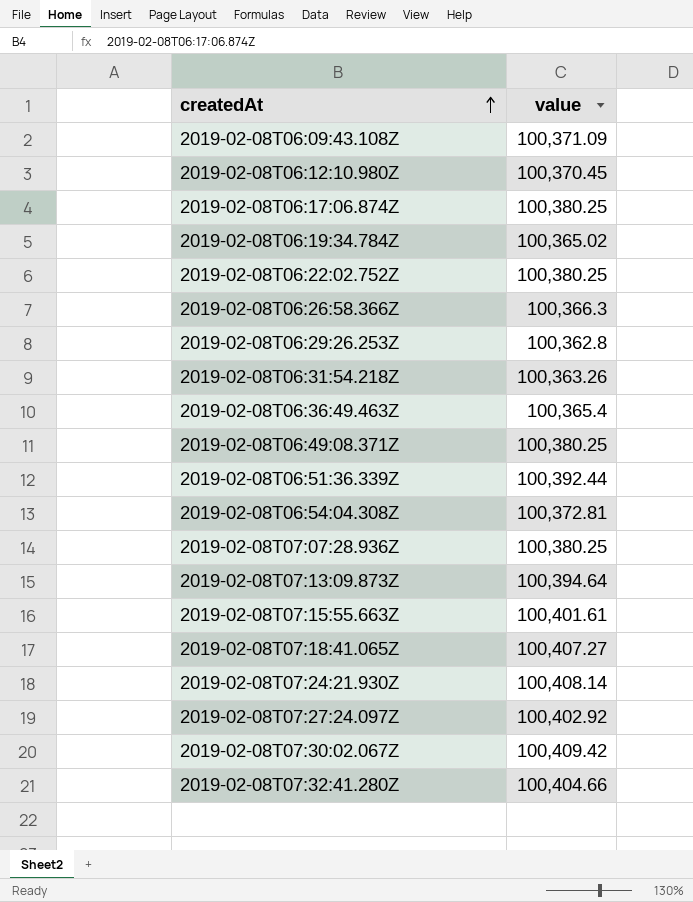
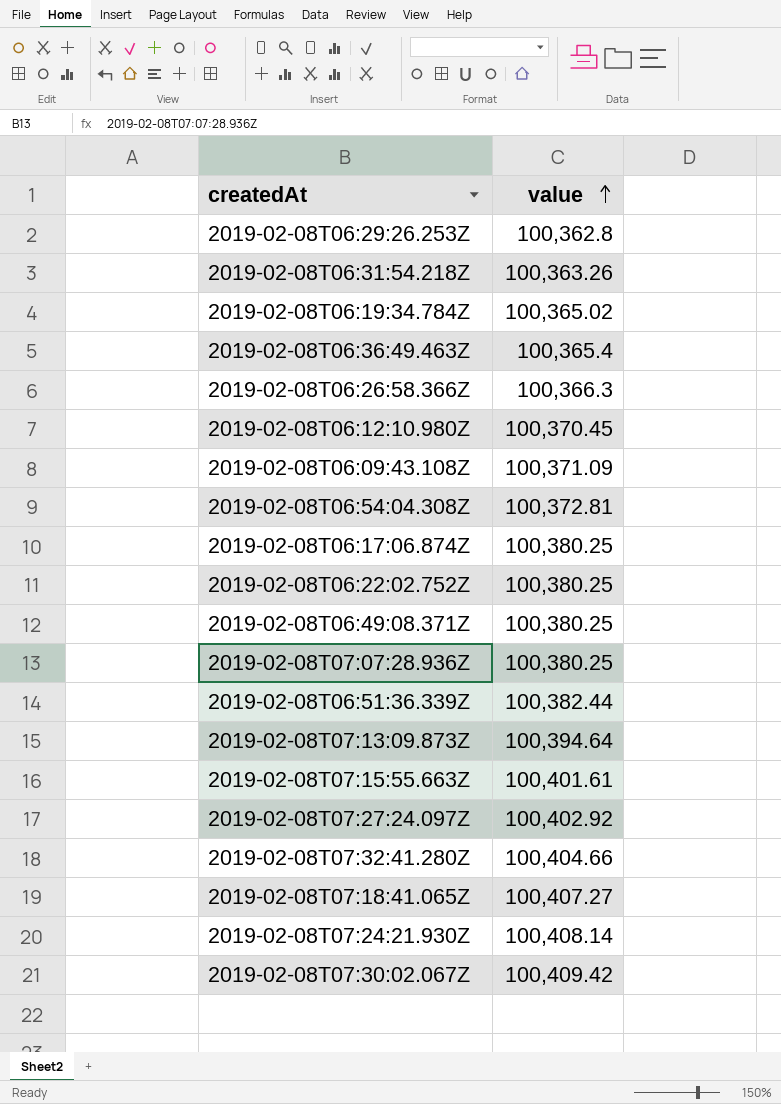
row order: createdAt ascending -> value ascending
2019-02-08T06:51:36.339Z | value: 100,392.44 -> 100,382.44

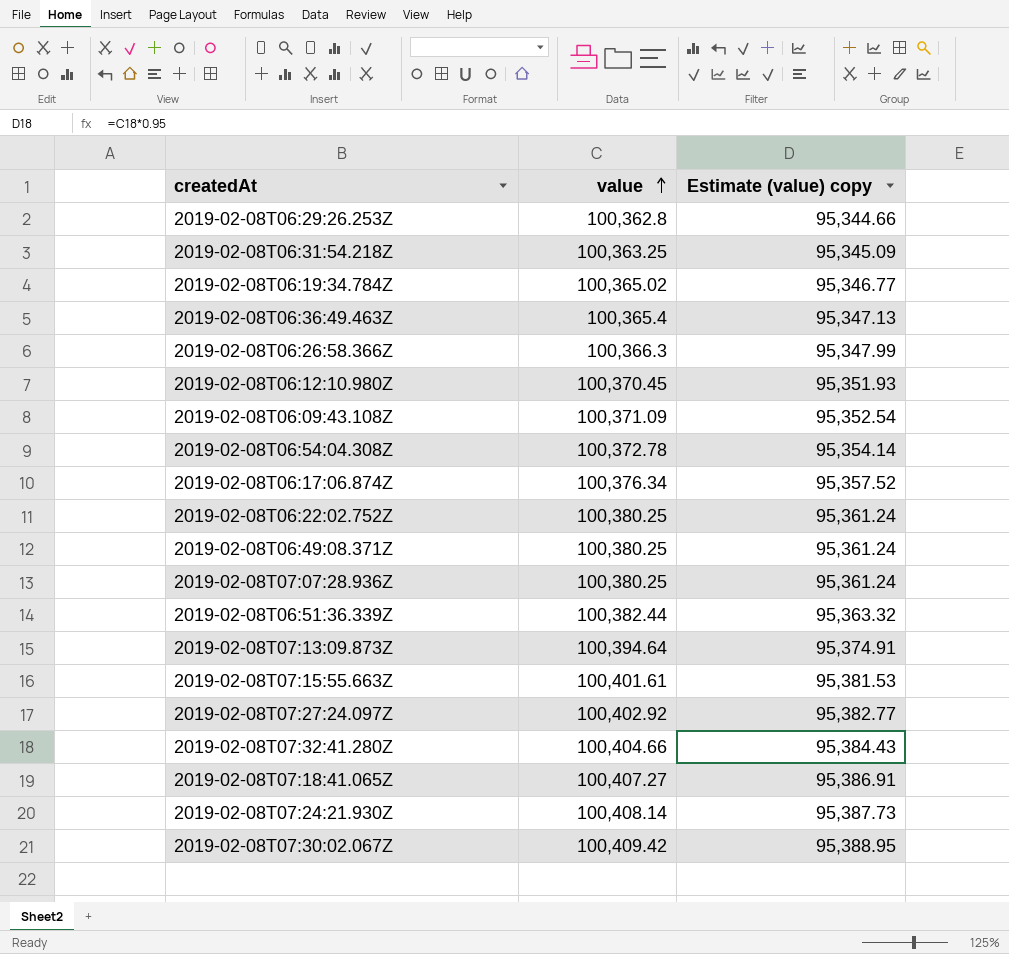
column Estimate (value) copy | formula: none -> [value] * 0.95
2019-02-08T06:31:54.218Z | value: 100,363.26 -> 100,363.25
2019-02-08T06:54:04.308Z | value: 100,372.81 -> 100,372.78
2019-02-08T06:17:06.874Z | value: 100,380.25 -> 100,376.34

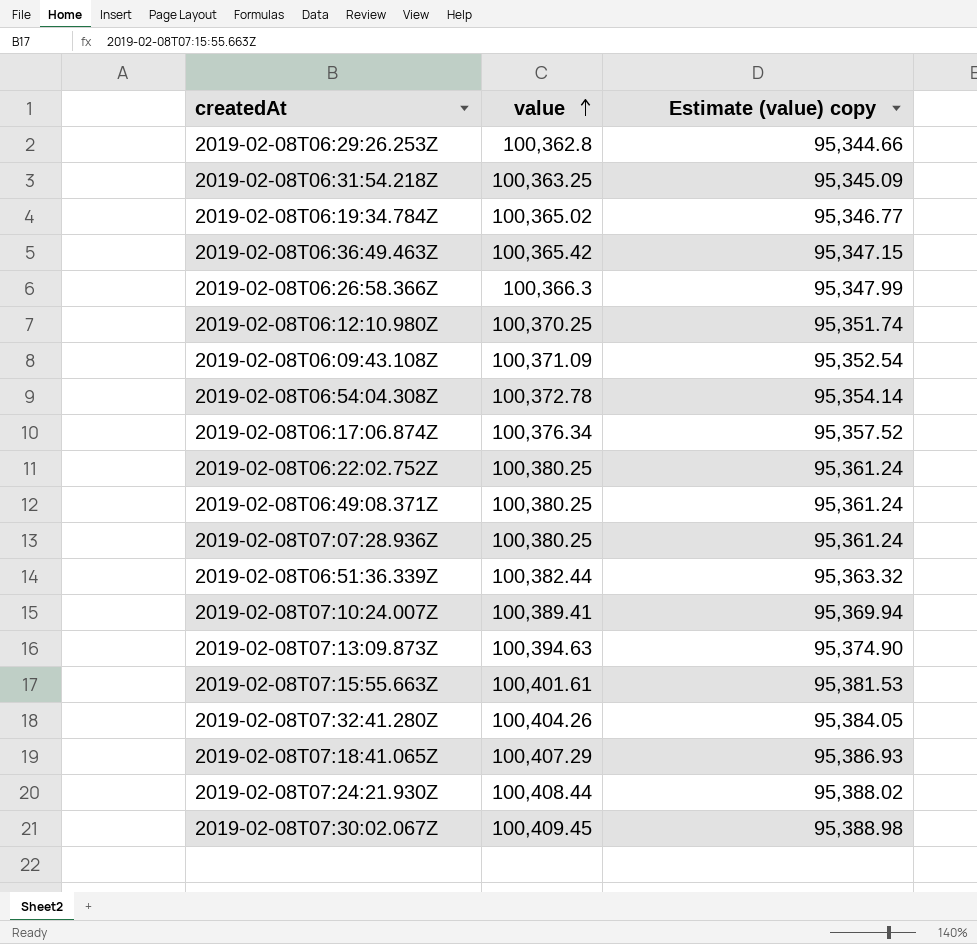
row 2019-02-08T07:27:24.097Z: 100,402.92 | 95,382.77 -> none
2019-02-08T06:36:49.463Z | value: 100,365.4 -> 100,365.42
2019-02-08T06:36:49.463Z | Estimate (value) copy: 95,347.13 -> 95,347.15
2019-02-08T06:12:10.980Z | value: 100,370.45 -> 100,370.25
2019-02-08T06:12:10.980Z | Estimate (value) copy: 95,351.93 -> 95,351.74
row 2019-02-08T07:10:24.007Z: none -> 100,389.41 | 95,369.94
2019-02-08T07:13:09.873Z | value: 100,394.64 -> 100,394.63
2019-02-08T07:13:09.873Z | Estimate (value) copy: 95,374.91 -> 95,374.90
2019-02-08T07:32:41.280Z | value: 100,404.66 -> 100,404.26
2019-02-08T07:32:41.280Z | Estimate (value) copy: 95,384.43 -> 95,384.05
2019-02-08T07:18:41.065Z | value: 100,407.27 -> 100,407.29
2019-02-08T07:18:41.065Z | Estimate (value) copy: 95,386.91 -> 95,386.93
2019-02-08T07:24:21.930Z | value: 100,408.14 -> 100,408.44
2019-02-08T07:24:21.930Z | Estimate (value) copy: 95,387.73 -> 95,388.02
2019-02-08T07:30:02.067Z | value: 100,409.42 -> 100,409.45
2019-02-08T07:30:02.067Z | Estimate (value) copy: 95,388.95 -> 95,388.98

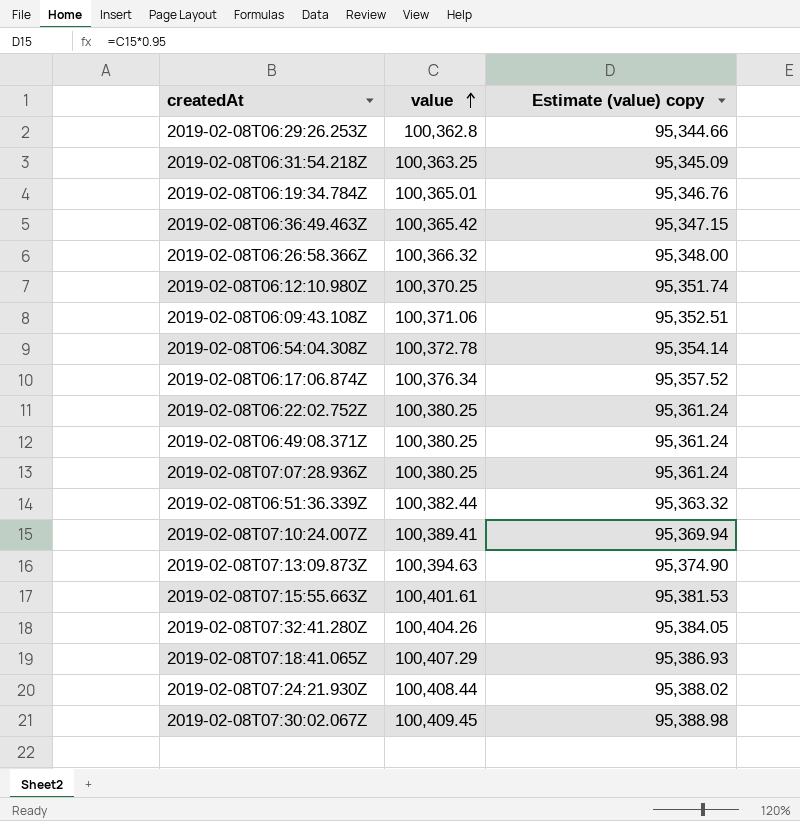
2019-02-08T06:19:34.784Z | value: 100,365.02 -> 100,365.01
2019-02-08T06:19:34.784Z | Estimate (value) copy: 95,346.77 -> 95,346.76
2019-02-08T06:26:58.366Z | value: 100,366.3 -> 100,366.32
2019-02-08T06:26:58.366Z | Estimate (value) copy: 95,347.99 -> 95,348.00
2019-02-08T06:09:43.108Z | value: 100,371.09 -> 100,371.06
2019-02-08T06:09:43.108Z | Estimate (value) copy: 95,352.54 -> 95,352.51

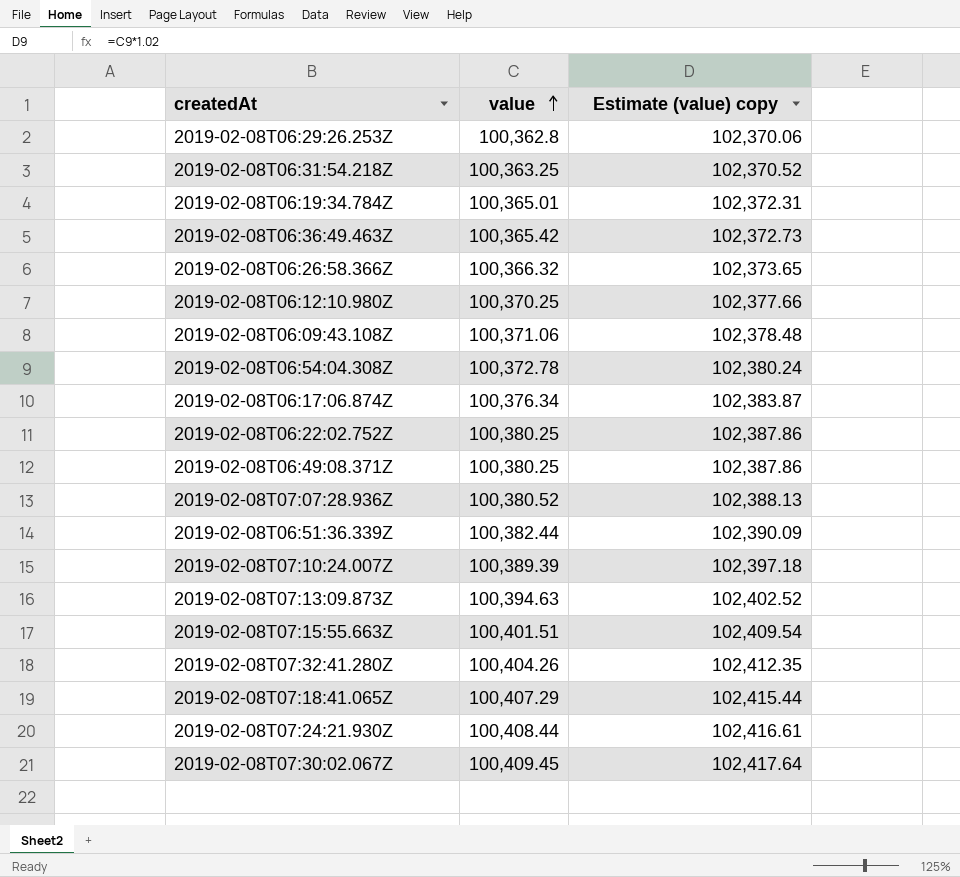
column Estimate (value) copy | formula: [value] * 0.95 -> [value] * 1.02
2019-02-08T07:07:28.936Z | value: 100,380.25 -> 100,380.52
2019-02-08T07:10:24.007Z | value: 100,389.41 -> 100,389.39
2019-02-08T07:15:55.663Z | value: 100,401.61 -> 100,401.51

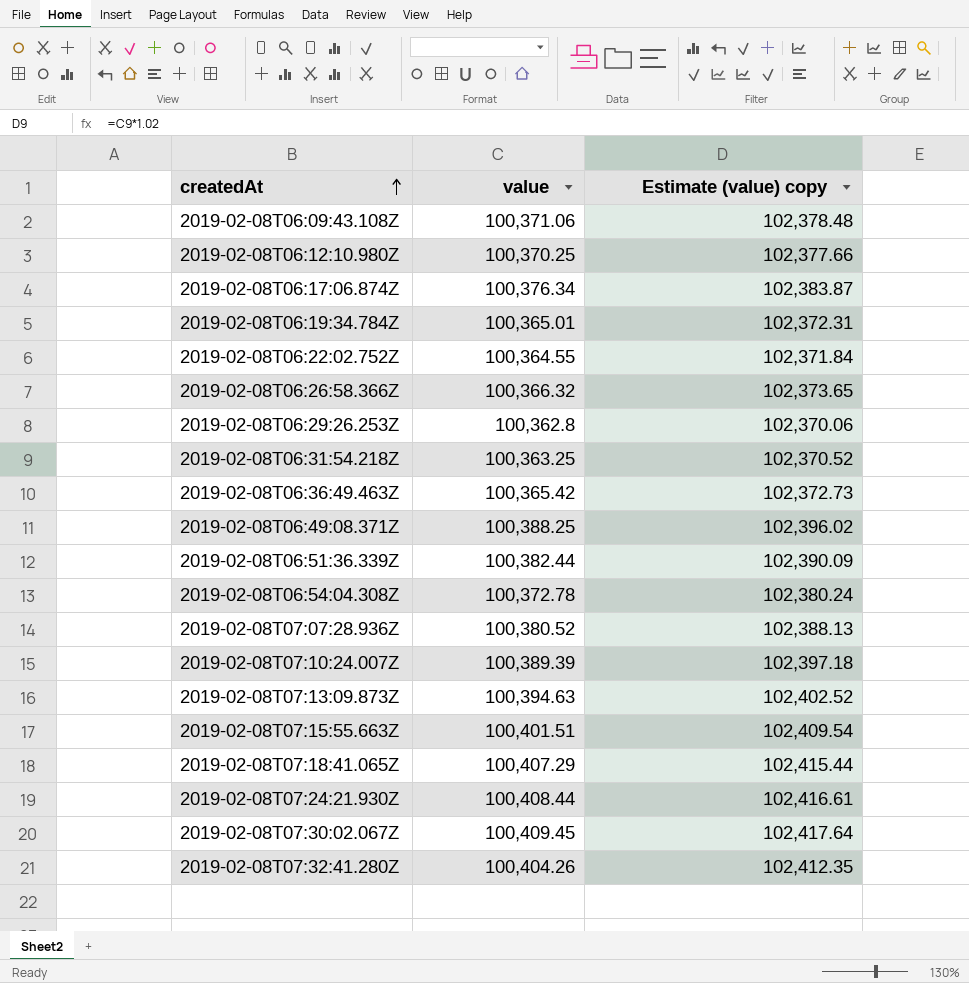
row order: value ascending -> createdAt ascending
2019-02-08T06:22:02.752Z | value: 100,380.25 -> 100,364.55
2019-02-08T06:22:02.752Z | Estimate (value) copy: 102,387.86 -> 102,371.84
2019-02-08T06:49:08.371Z | value: 100,380.25 -> 100,388.25
2019-02-08T06:49:08.371Z | Estimate (value) copy: 102,387.86 -> 102,396.02

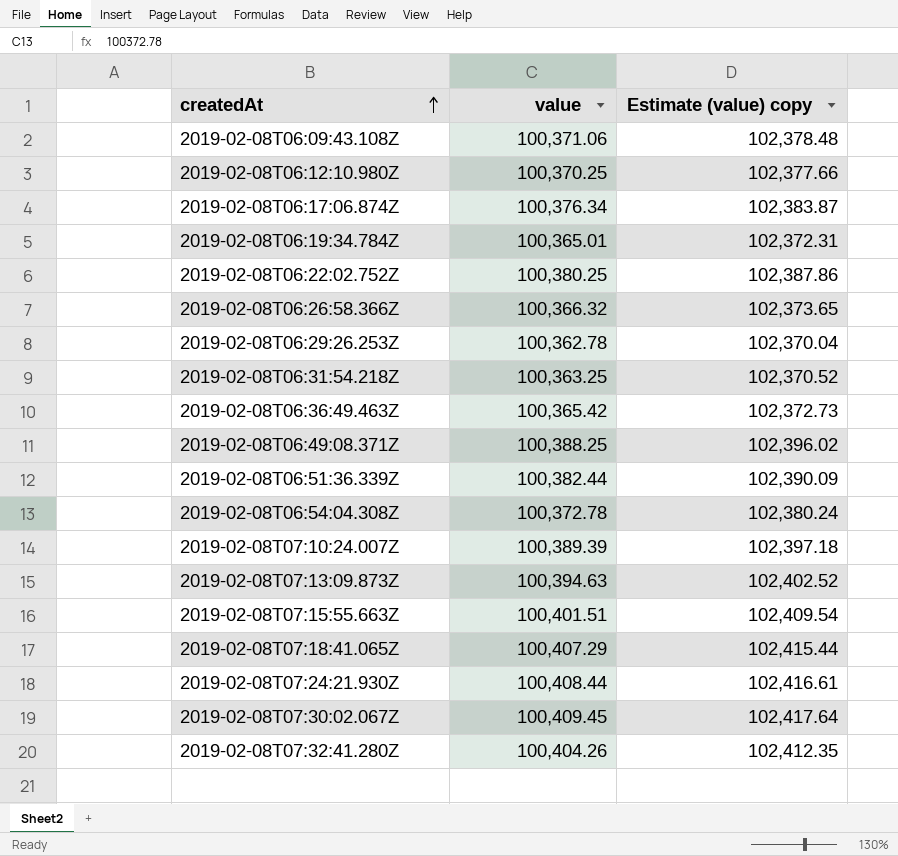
row 2019-02-08T07:07:28.936Z: 100,380.52 | 102,388.13 -> none
2019-02-08T06:22:02.752Z | value: 100,364.55 -> 100,380.25
2019-02-08T06:22:02.752Z | Estimate (value) copy: 102,371.84 -> 102,387.86
2019-02-08T06:29:26.253Z | value: 100,362.8 -> 100,362.78
2019-02-08T06:29:26.253Z | Estimate (value) copy: 102,370.06 -> 102,370.04

